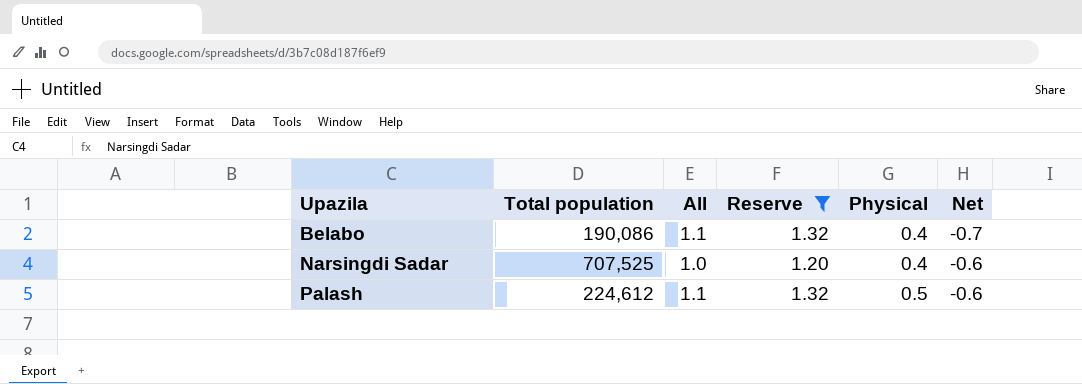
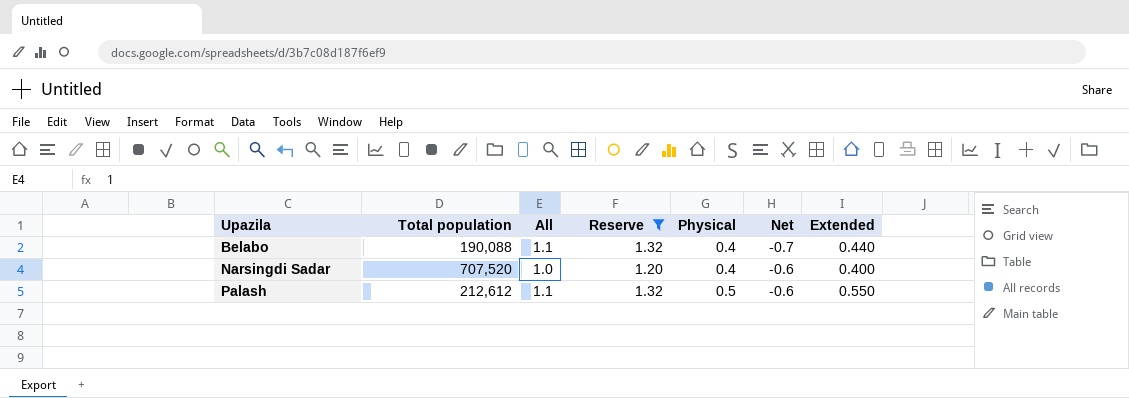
column Extended | formula: none -> [All] * [Physical]
Belabo | Total population: 190,086 -> 190,088
Narsingdi Sadar | Total population: 707,525 -> 707,520
Palash | Total population: 224,612 -> 212,612

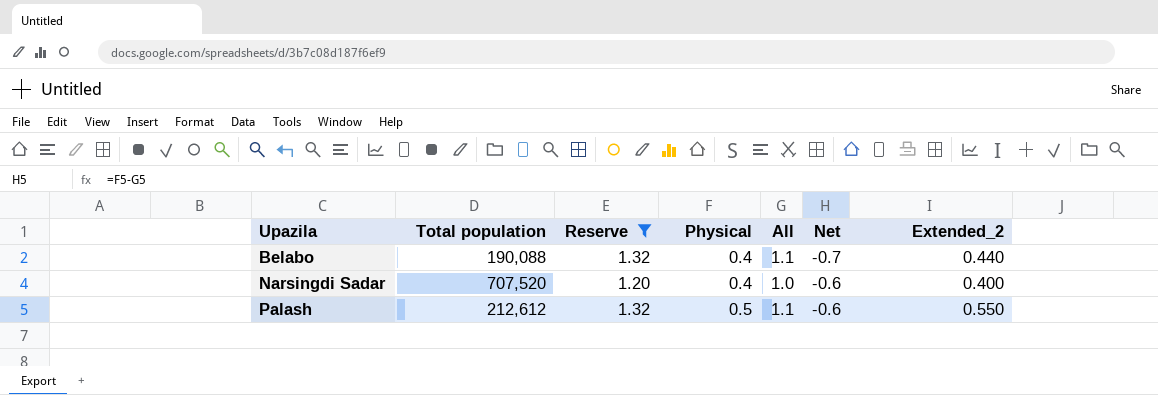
column All | position: 3 -> 5
column name: Extended -> Extended_2

